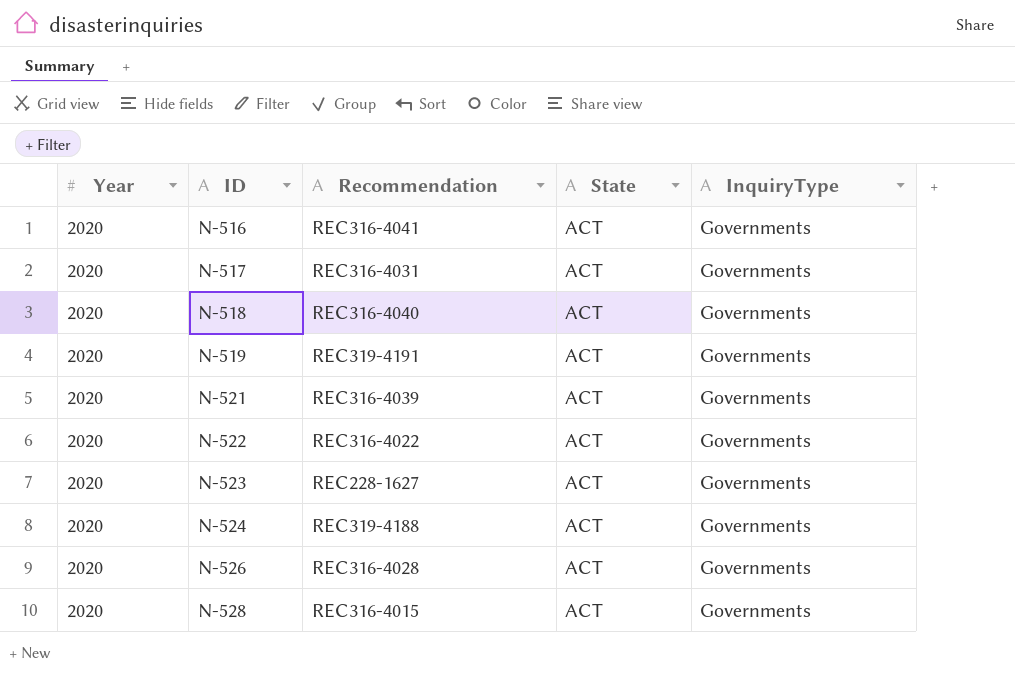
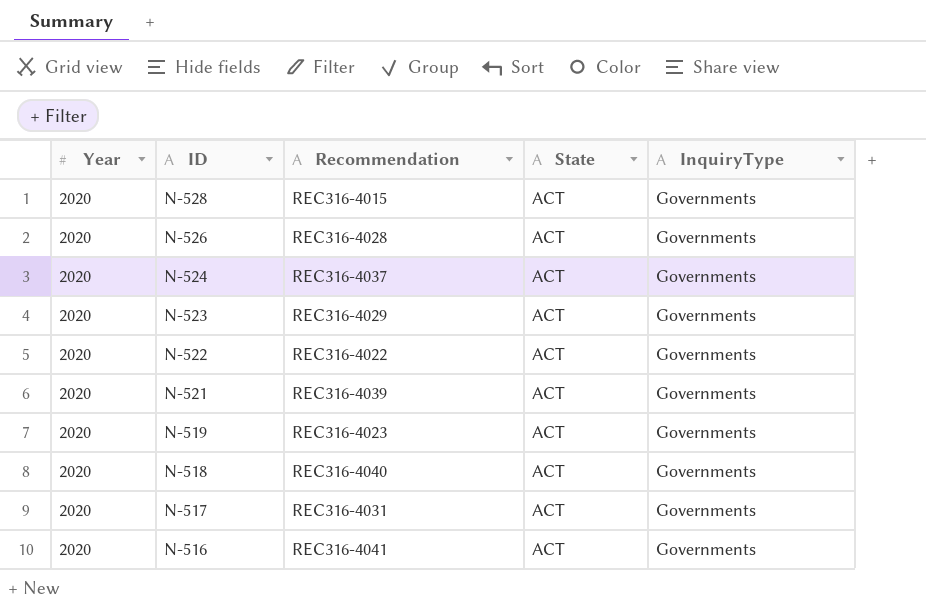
row order: ID ascending -> ID descending
N-524 | Recommendation: REC319-4188 -> REC316-4037
N-523 | Recommendation: REC228-1627 -> REC316-4029
N-519 | Recommendation: REC319-4191 -> REC316-4023

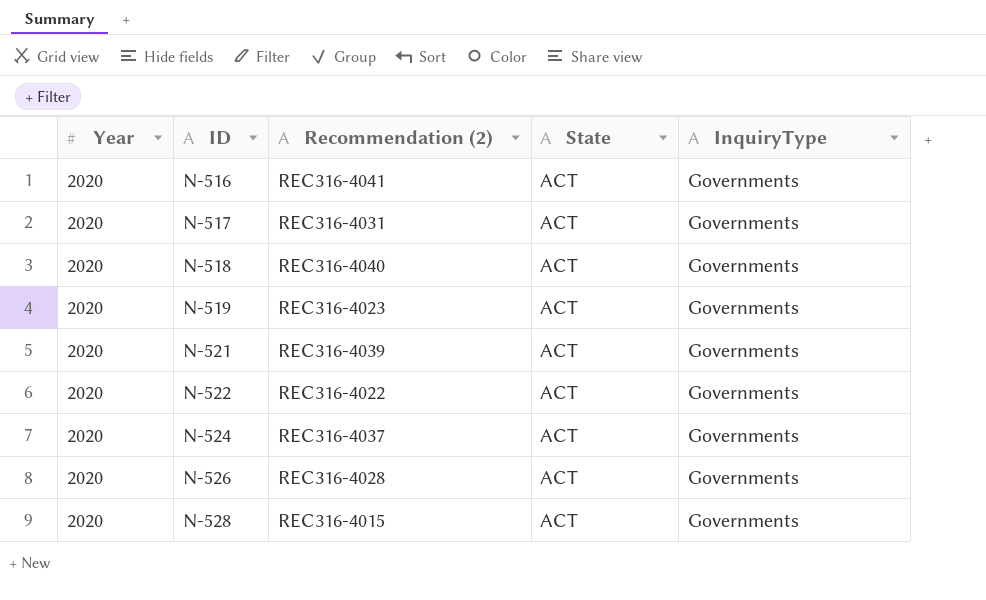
row order: ID descending -> ID ascending
column name: Recommendation -> Recommendation (2)
row N-523: 2020 | REC316-4029 | ACT | Governments -> none

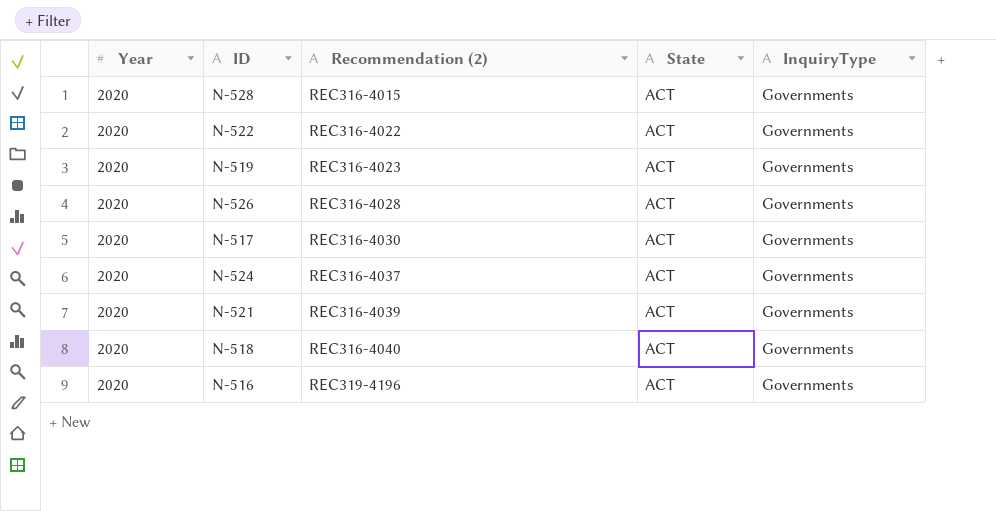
row order: ID ascending -> Recommendation (2) ascending
N-517 | Recommendation (2): REC316-4031 -> REC316-4030
N-516 | Recommendation (2): REC316-4041 -> REC319-4196

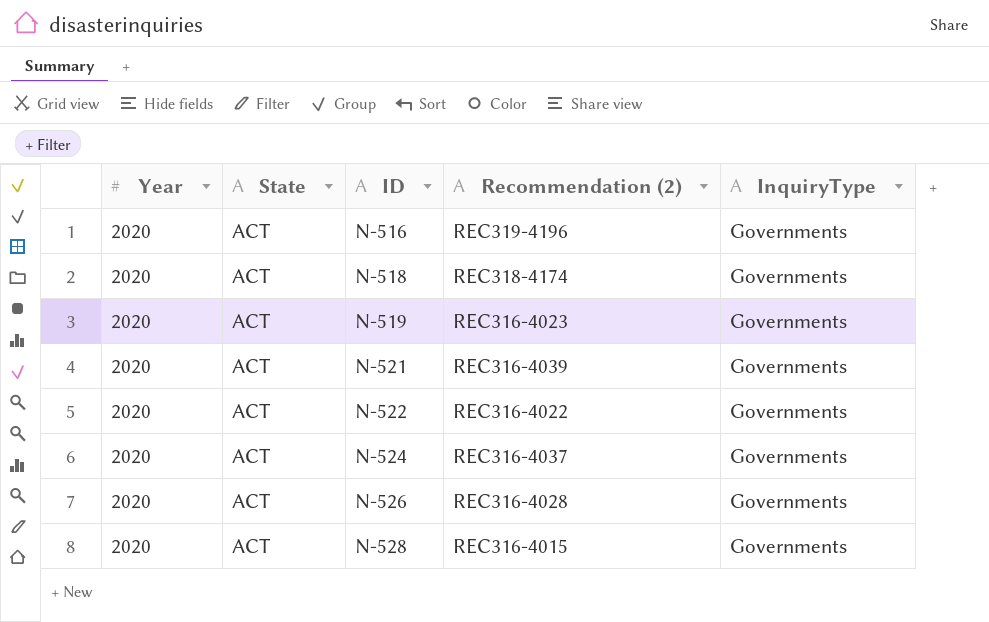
row order: Recommendation (2) ascending -> ID ascending
column State | position: 4 -> 2
row N-517: 2020 | REC316-4030 | ACT | Governments -> none
N-518 | Recommendation (2): REC316-4040 -> REC318-4174

